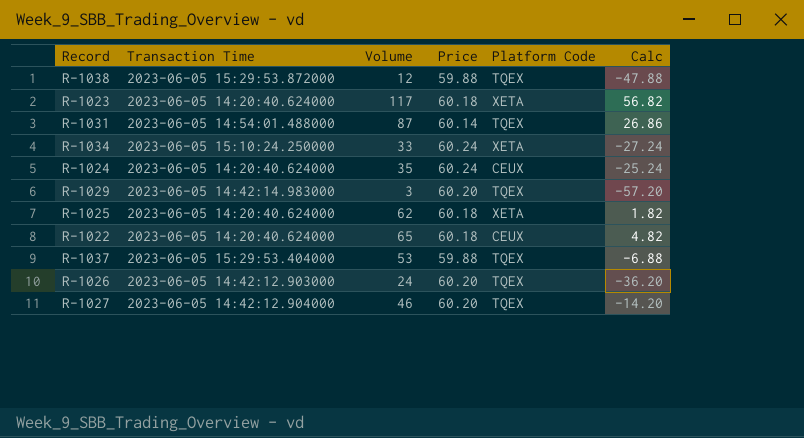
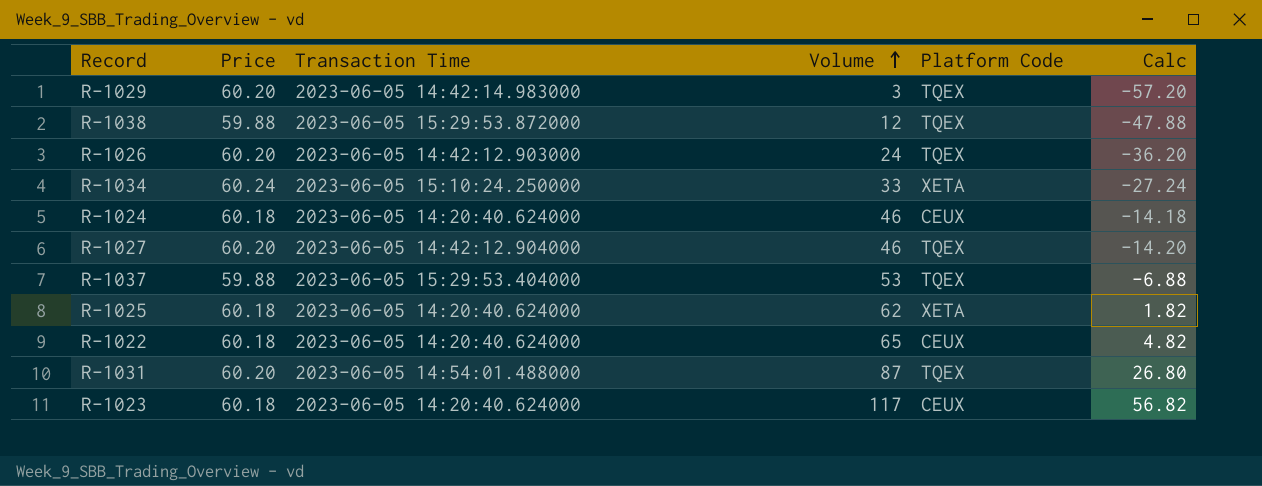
row order: none -> Volume ascending
column Price | position: 4 -> 2
R-1024 | Price: 60.24 -> 60.18
R-1024 | Volume: 35 -> 46
R-1024 | Calc: -25.24 -> -14.18
R-1031 | Price: 60.14 -> 60.20
R-1031 | Calc: 26.86 -> 26.80
R-1023 | Platform Code: XETA -> CEUX

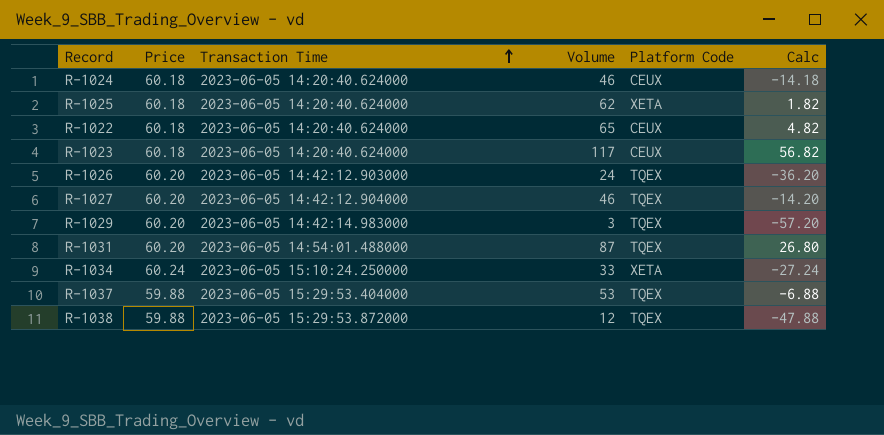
row order: Volume ascending -> Transaction Time ascending

